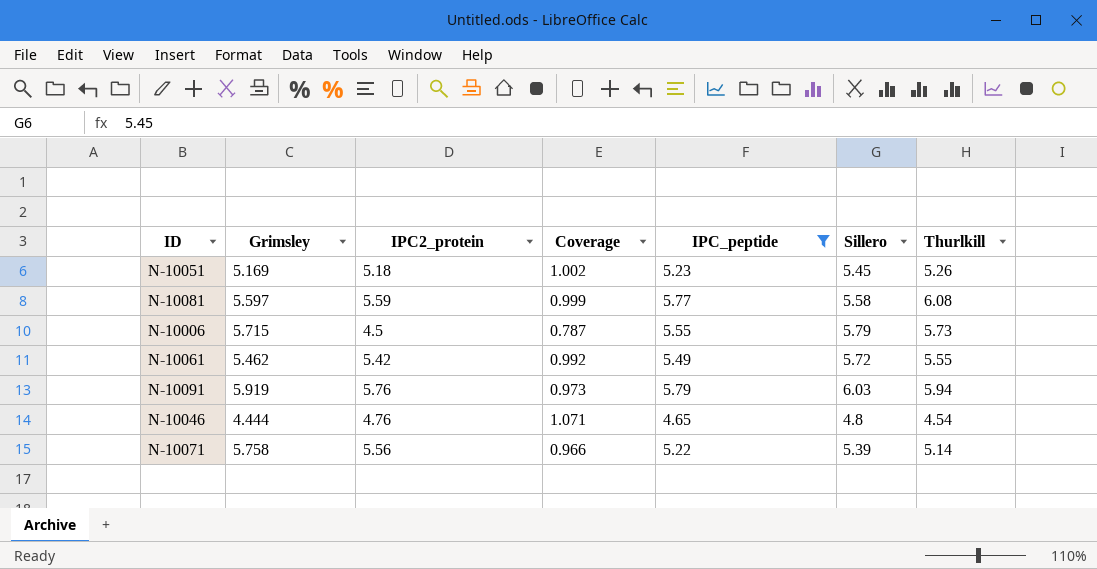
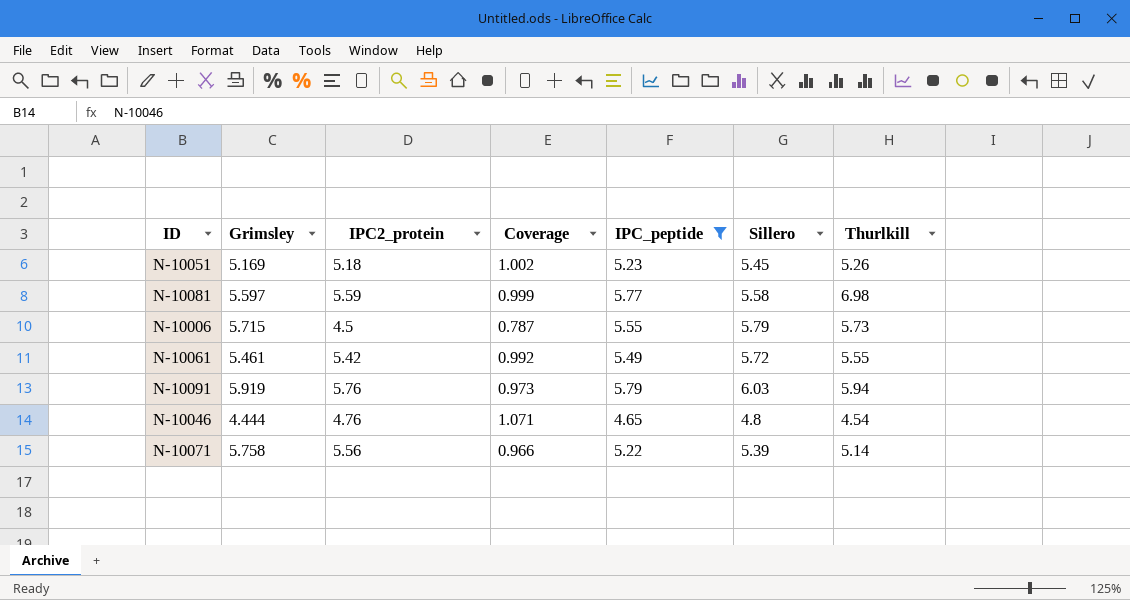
N-10081 | Thurlkill: 6.08 -> 6.98
N-10061 | Grimsley: 5.462 -> 5.461

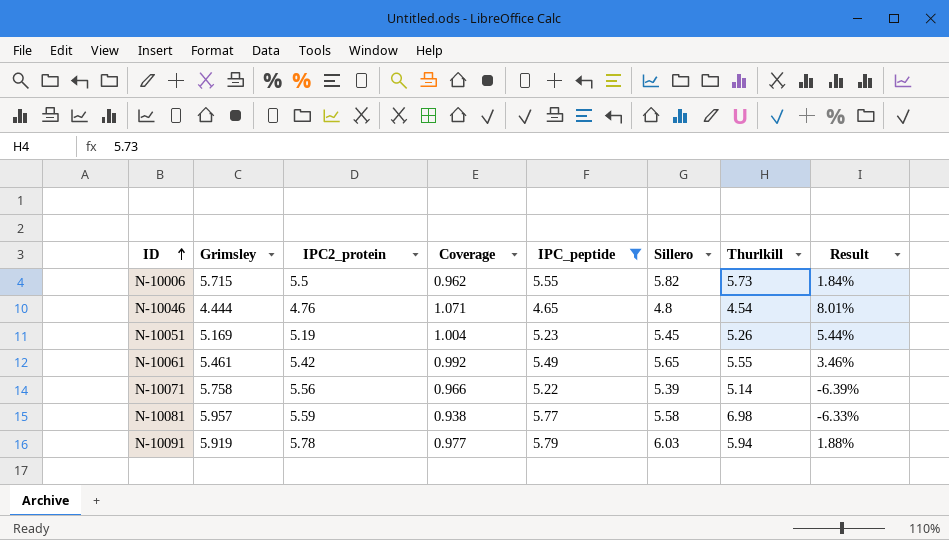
row order: none -> ID ascending
column Result | formula: none -> ([Sillero] - [Grimsley]) / [Grimsley]
N-10006 | IPC2_protein: 4.5 -> 5.5
N-10006 | Coverage: 0.787 -> 0.962
N-10006 | Sillero: 5.79 -> 5.82
N-10051 | IPC2_protein: 5.18 -> 5.19
N-10051 | Coverage: 1.002 -> 1.004
N-10061 | Sillero: 5.72 -> 5.65
N-10081 | Grimsley: 5.597 -> 5.957
N-10081 | Coverage: 0.999 -> 0.938
N-10091 | IPC2_protein: 5.76 -> 5.78
N-10091 | Coverage: 0.973 -> 0.977

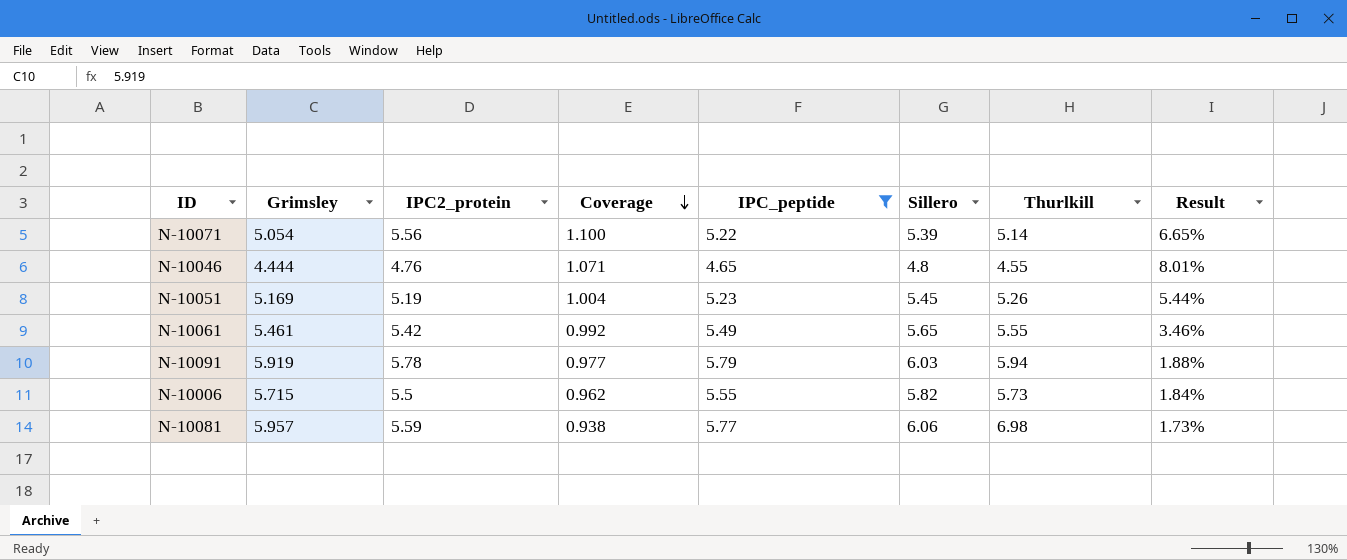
row order: ID ascending -> Coverage descending
N-10071 | Grimsley: 5.758 -> 5.054
N-10071 | Coverage: 0.966 -> 1.100
N-10071 | Result: -6.39% -> 6.65%
N-10046 | Thurlkill: 4.54 -> 4.55
N-10081 | Sillero: 5.58 -> 6.06
N-10081 | Result: -6.33% -> 1.73%

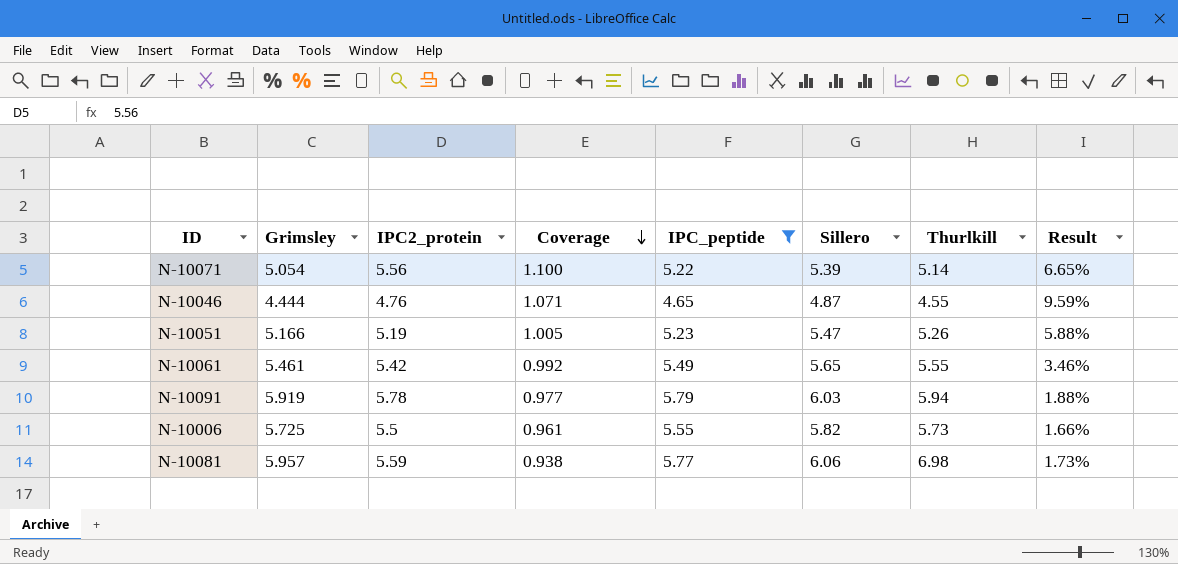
N-10046 | Sillero: 4.8 -> 4.87
N-10046 | Result: 8.01% -> 9.59%
N-10051 | Grimsley: 5.169 -> 5.166
N-10051 | Coverage: 1.004 -> 1.005
N-10051 | Sillero: 5.45 -> 5.47
N-10051 | Result: 5.44% -> 5.88%
N-10006 | Grimsley: 5.715 -> 5.725
N-10006 | Coverage: 0.962 -> 0.961
N-10006 | Result: 1.84% -> 1.66%

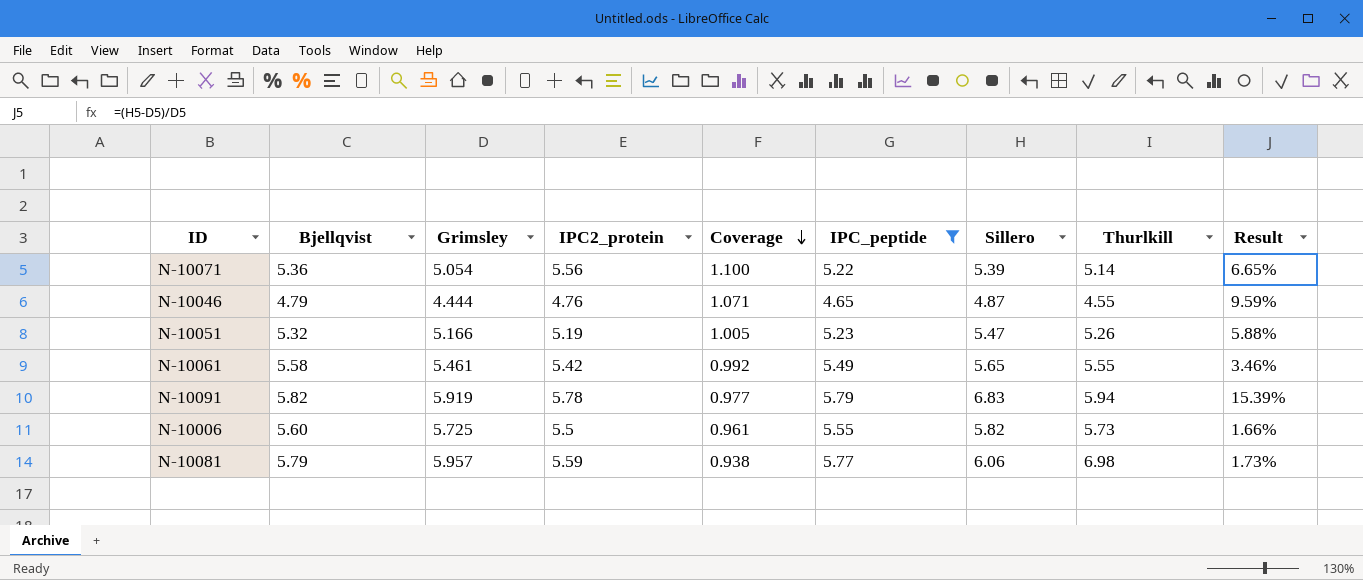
column Bjellqvist | position: none -> 2
N-10091 | Sillero: 6.03 -> 6.83
N-10091 | Result: 1.88% -> 15.39%

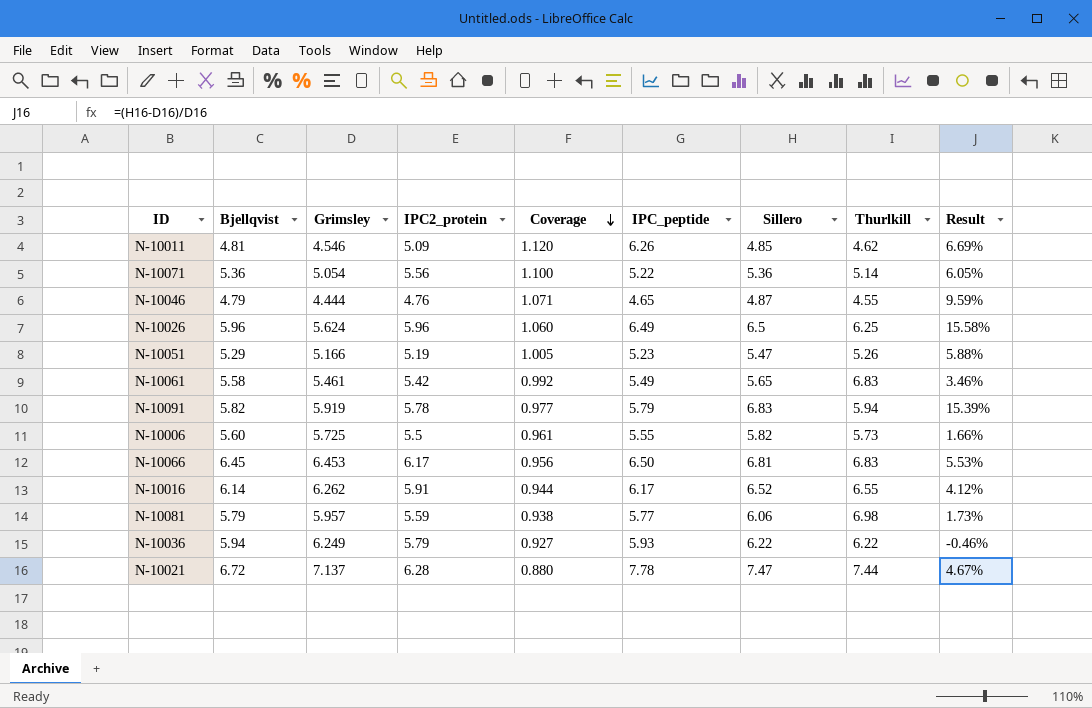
filter: IPC_peptide <= 5.79 -> none
N-10071 | Sillero: 5.39 -> 5.36
N-10071 | Result: 6.65% -> 6.05%
N-10051 | Bjellqvist: 5.32 -> 5.29
N-10061 | Thurlkill: 5.55 -> 6.83

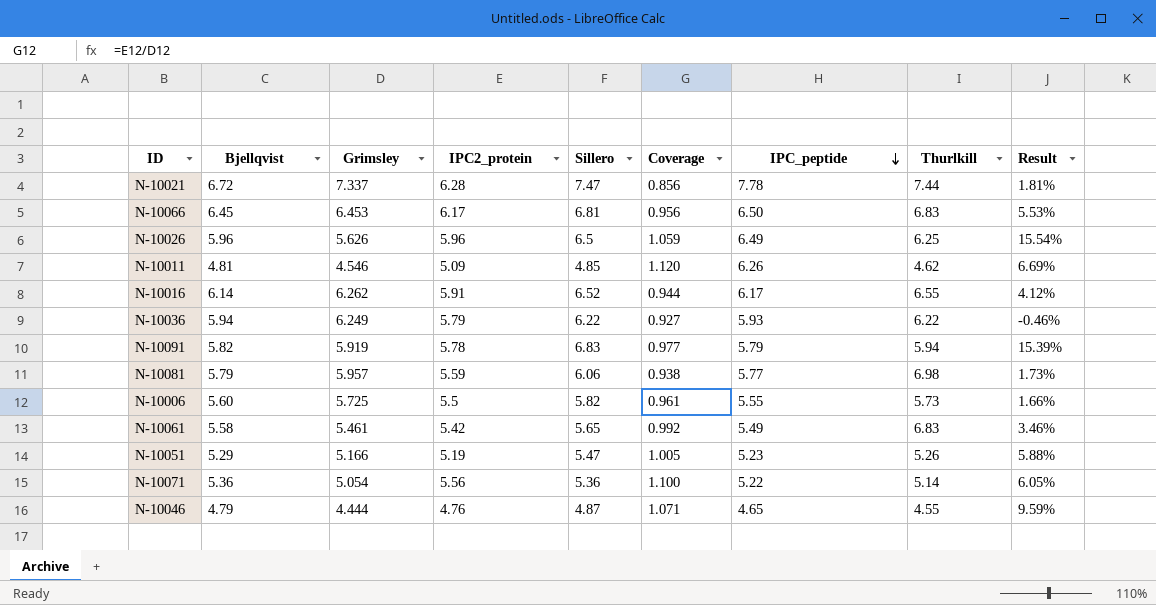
row order: Coverage descending -> IPC_peptide descending
column Sillero | position: 7 -> 5
N-10021 | Grimsley: 7.137 -> 7.337
N-10021 | Coverage: 0.880 -> 0.856
N-10021 | Result: 4.67% -> 1.81%
N-10026 | Grimsley: 5.624 -> 5.626
N-10026 | Coverage: 1.060 -> 1.059
N-10026 | Result: 15.58% -> 15.54%

